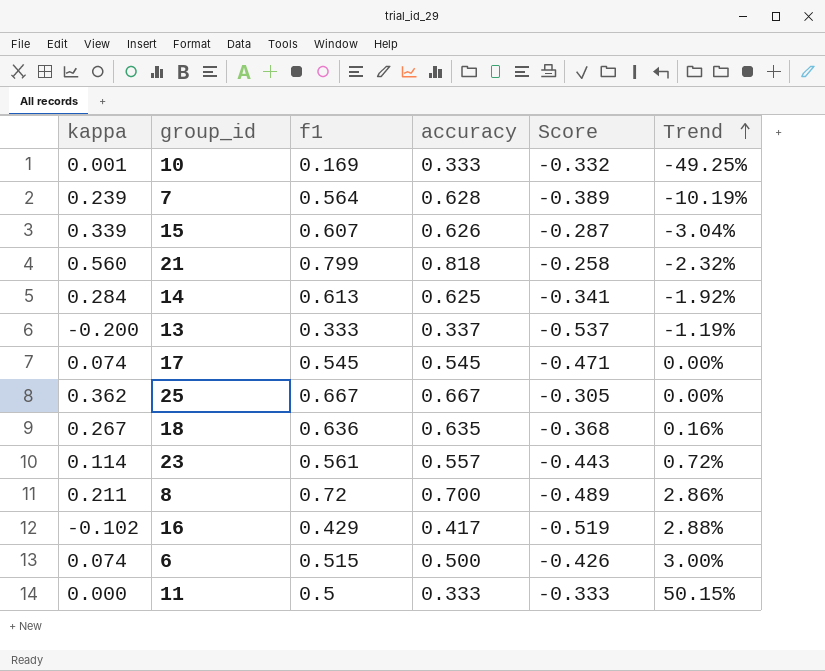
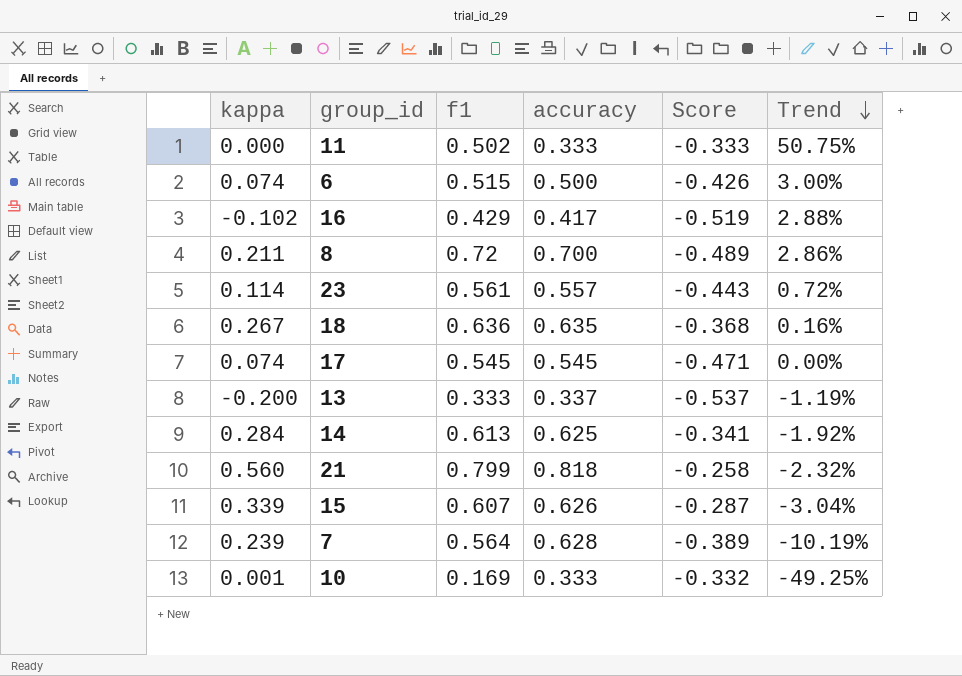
row order: Trend ascending -> Trend descending
row 25: 0.362 | 0.667 | 0.667 | -0.305 | 0.00% -> none
11 | f1: 0.5 -> 0.502
11 | Trend: 50.15% -> 50.75%

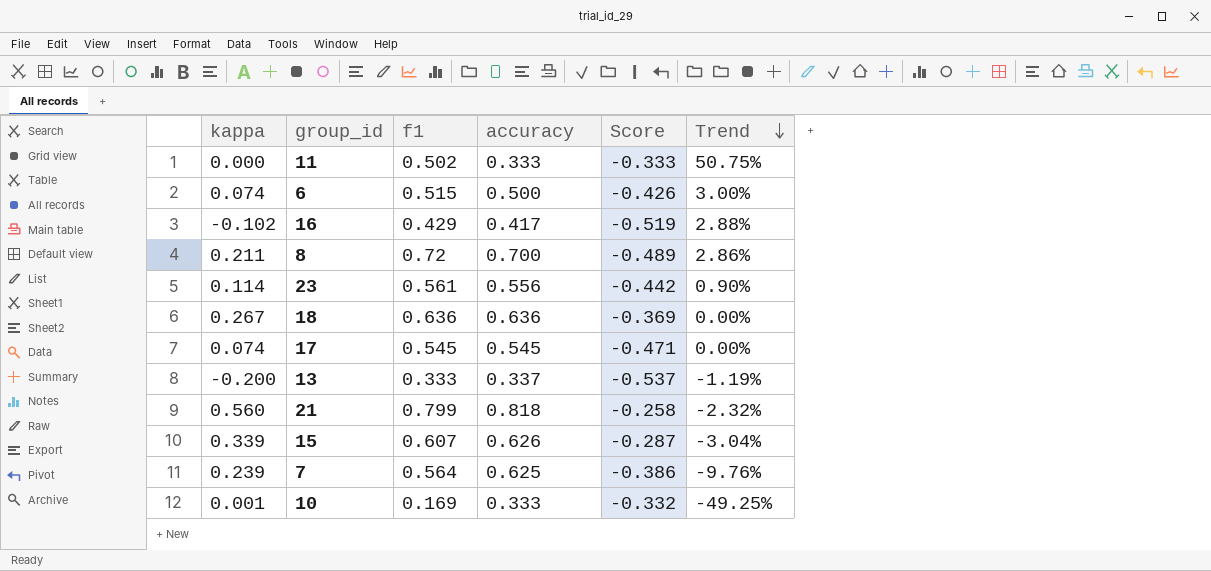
row 14: 0.284 | 0.613 | 0.625 | -0.341 | -1.92% -> none
23 | accuracy: 0.557 -> 0.556
23 | Score: -0.443 -> -0.442
23 | Trend: 0.72% -> 0.90%
18 | accuracy: 0.635 -> 0.636
18 | Score: -0.368 -> -0.369
18 | Trend: 0.16% -> 0.00%
7 | accuracy: 0.628 -> 0.625
7 | Score: -0.389 -> -0.386
7 | Trend: -10.19% -> -9.76%

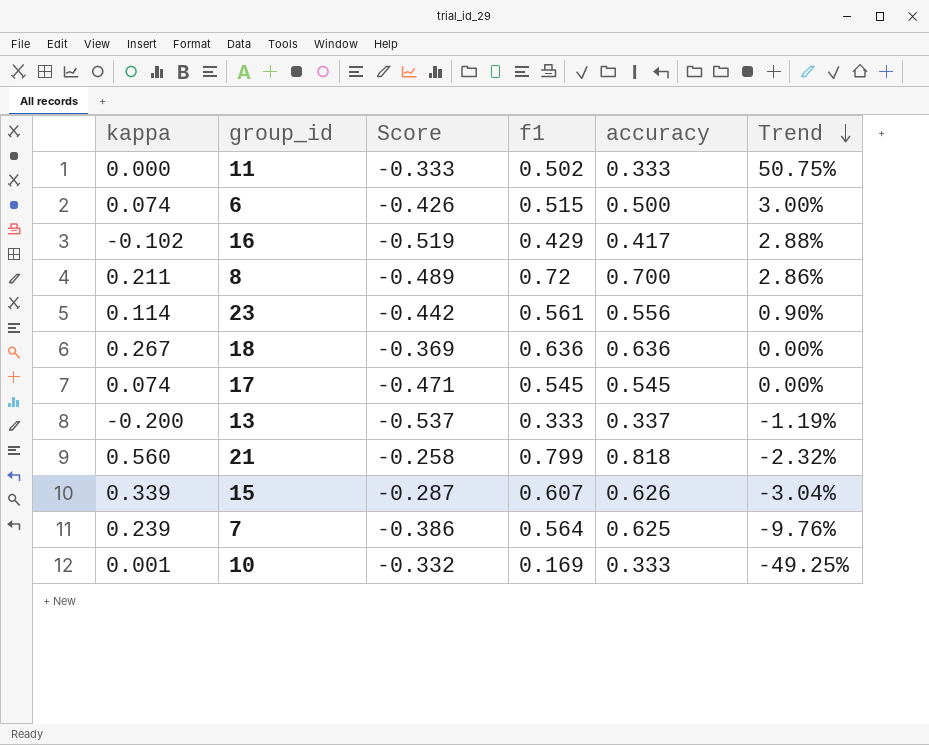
column Score | position: 5 -> 3

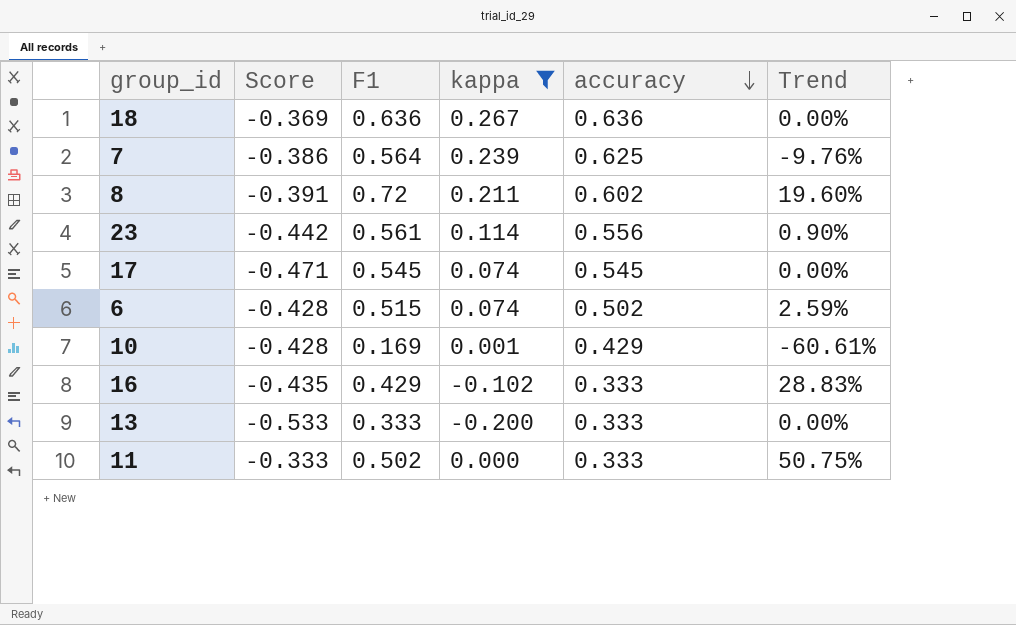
filter: none -> kappa <= 0.267
row order: Trend descending -> accuracy descending
column name: f1 -> F1
column kappa | position: 1 -> 4
8 | Score: -0.489 -> -0.391
8 | accuracy: 0.700 -> 0.602
8 | Trend: 2.86% -> 19.60%
6 | Score: -0.426 -> -0.428
6 | accuracy: 0.500 -> 0.502
6 | Trend: 3.00% -> 2.59%
10 | Score: -0.332 -> -0.428
10 | accuracy: 0.333 -> 0.429
10 | Trend: -49.25% -> -60.61%
16 | Score: -0.519 -> -0.435
16 | accuracy: 0.417 -> 0.333
16 | Trend: 2.88% -> 28.83%
13 | Score: -0.537 -> -0.533
13 | accuracy: 0.337 -> 0.333
13 | Trend: -1.19% -> 0.00%

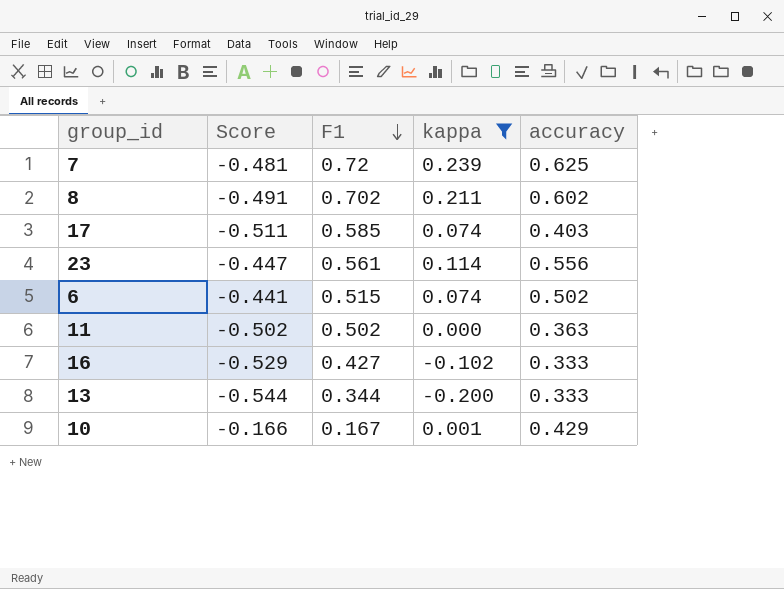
row order: accuracy descending -> F1 descending
column Trend | formula: ([F1] - [accuracy]) / [accuracy] -> none
column Score | formula: [kappa] - [accuracy] -> [kappa] - [F1]
row 18: -0.369 | 0.636 | 0.267 | 0.636 | 0.00% -> none
7 | F1: 0.564 -> 0.72
8 | F1: 0.72 -> 0.702
17 | F1: 0.545 -> 0.585
17 | accuracy: 0.545 -> 0.403
11 | accuracy: 0.333 -> 0.363
16 | F1: 0.429 -> 0.427
13 | F1: 0.333 -> 0.344
10 | F1: 0.169 -> 0.167

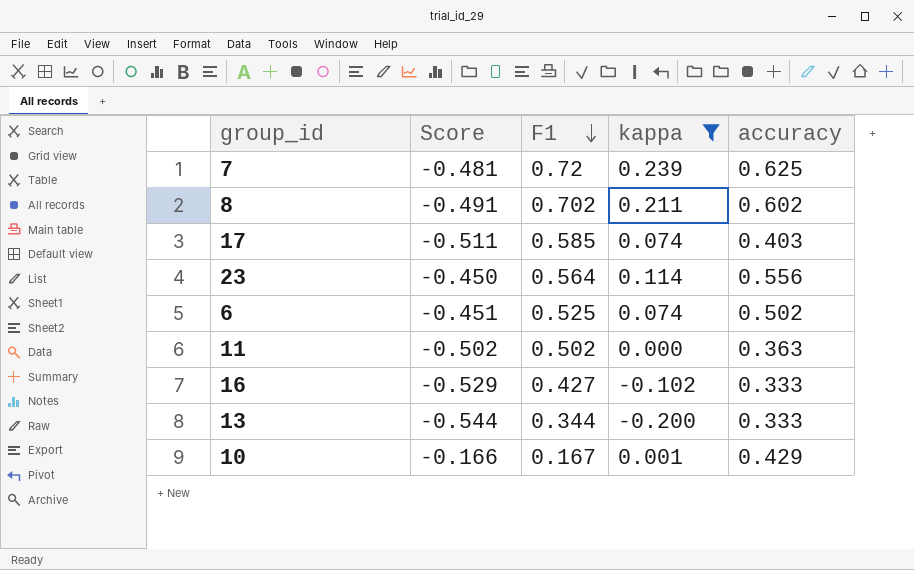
23 | Score: -0.447 -> -0.450
23 | F1: 0.561 -> 0.564
6 | Score: -0.441 -> -0.451
6 | F1: 0.515 -> 0.525

